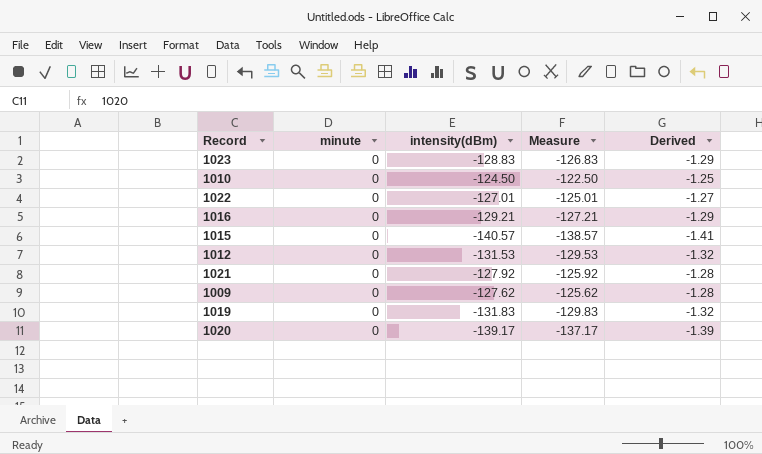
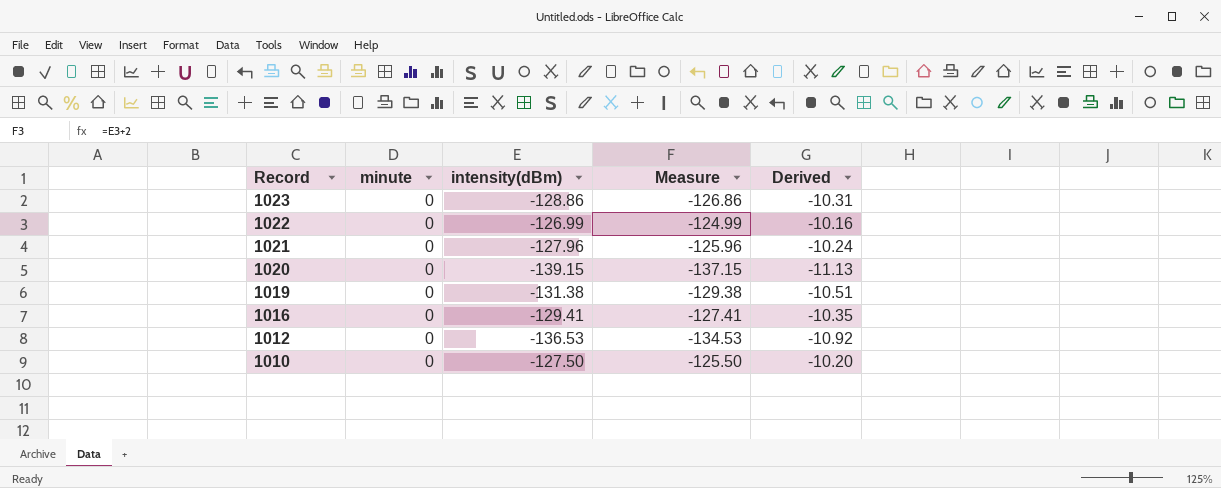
row order: none -> Record descending
column Derived | formula: [intensity(dBm)] * 0.01 -> [intensity(dBm)] * 0.08
row 1015: 0 | -140.57 | -138.57 | -1.41 -> none
row 1009: 0 | -127.62 | -125.62 | -1.28 -> none
1023 | intensity(dBm): -128.83 -> -128.86
1023 | Measure: -126.83 -> -126.86
1022 | intensity(dBm): -127.01 -> -126.99
1022 | Measure: -125.01 -> -124.99
1021 | intensity(dBm): -127.92 -> -127.96
1021 | Measure: -125.92 -> -125.96
1020 | intensity(dBm): -139.17 -> -139.15
1020 | Measure: -137.17 -> -137.15
1019 | intensity(dBm): -131.83 -> -131.38
1019 | Measure: -129.83 -> -129.38
1016 | intensity(dBm): -129.21 -> -129.41
1016 | Measure: -127.21 -> -127.41
1012 | intensity(dBm): -131.53 -> -136.53
1012 | Measure: -129.53 -> -134.53
1010 | intensity(dBm): -124.50 -> -127.50
1010 | Measure: -122.50 -> -125.50

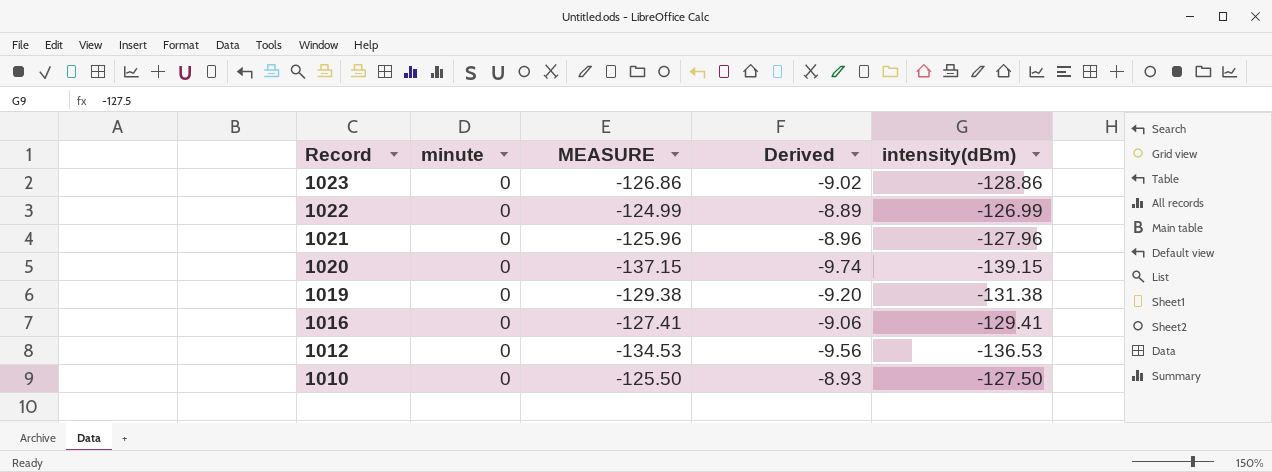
column name: Measure -> MEASURE
column Derived | formula: [intensity(dBm)] * 0.08 -> [intensity(dBm)] * 0.07
column intensity(dBm) | position: 3 -> 5

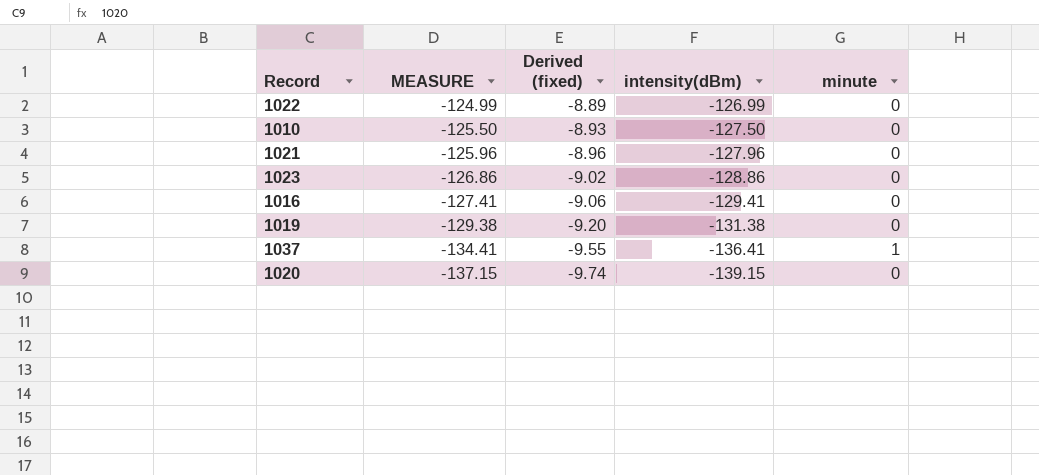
row order: Record descending -> MEASURE descending
column name: Derived -> Derived (fixed)
column minute | position: 2 -> 5
row 1012: 0 | -134.53 | -9.56 | -136.53 -> none
row 1037: none -> -134.41 | -9.55 | -136.41 | 1

